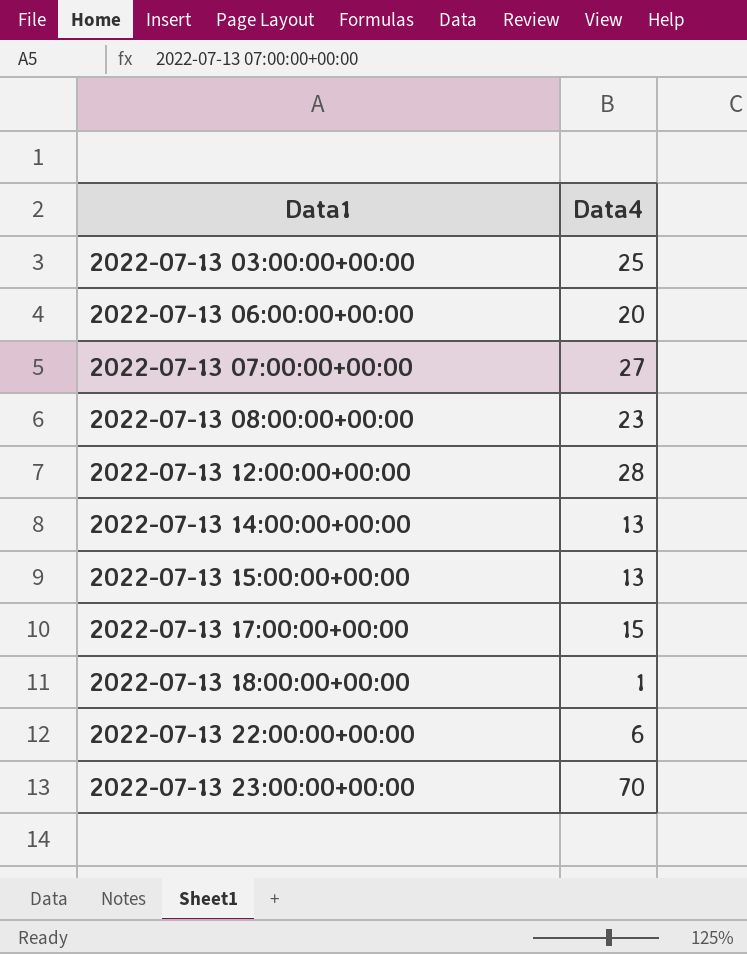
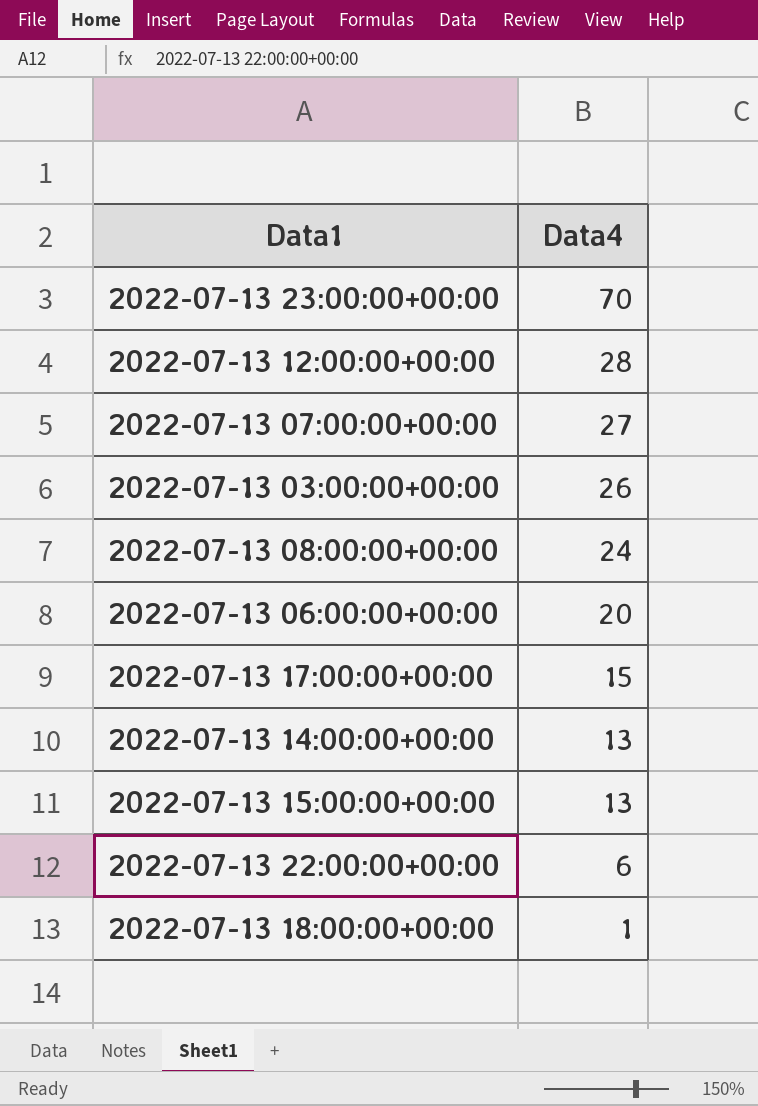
row order: Data1 ascending -> Data4 descending
2022-07-13 03:00:00+00:00 | Data4: 25 -> 26
2022-07-13 08:00:00+00:00 | Data4: 23 -> 24

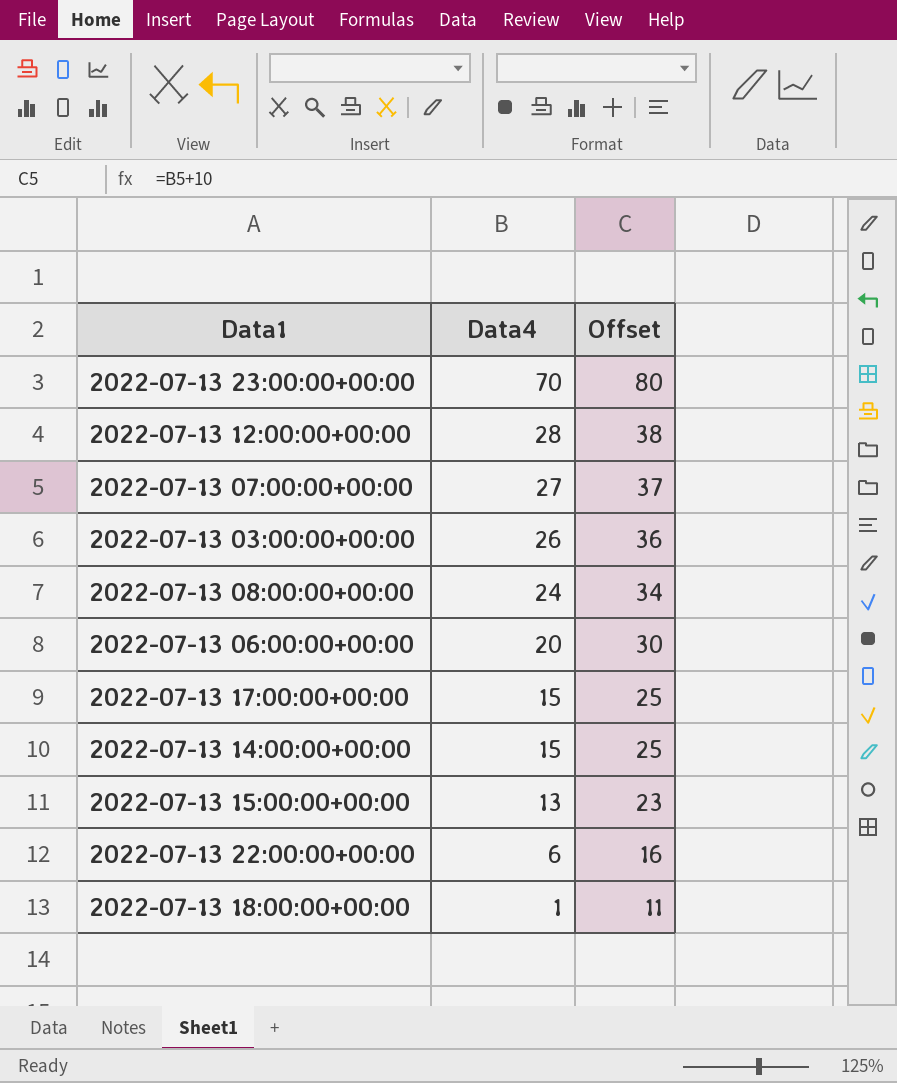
column Offset | formula: none -> [Data4] + 10
2022-07-13 14:00:00+00:00 | Data4: 13 -> 15

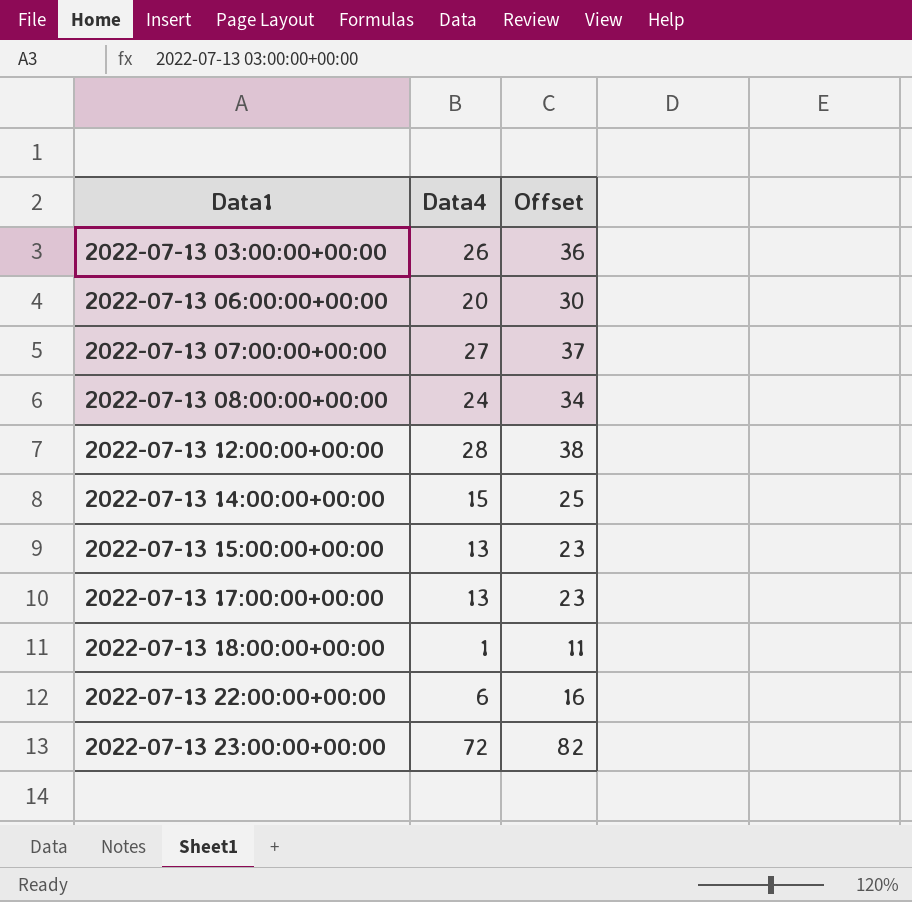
row order: Data4 descending -> Data1 ascending
2022-07-13 17:00:00+00:00 | Data4: 15 -> 13
2022-07-13 17:00:00+00:00 | Offset: 25 -> 23
2022-07-13 23:00:00+00:00 | Data4: 70 -> 72
2022-07-13 23:00:00+00:00 | Offset: 80 -> 82

